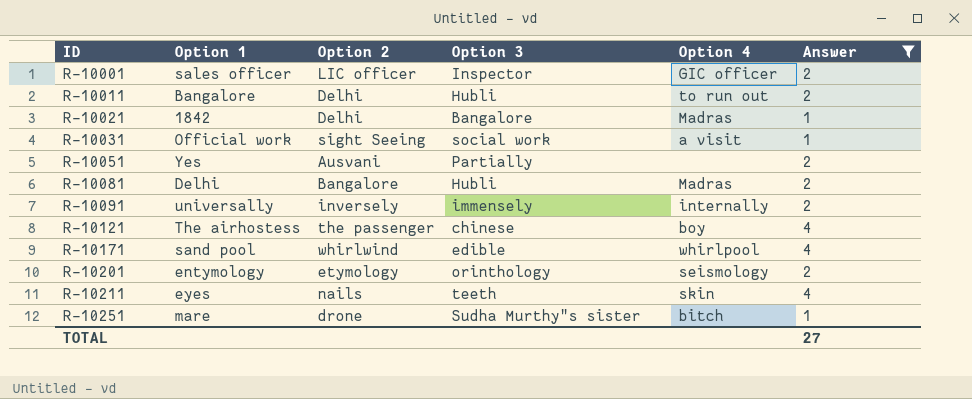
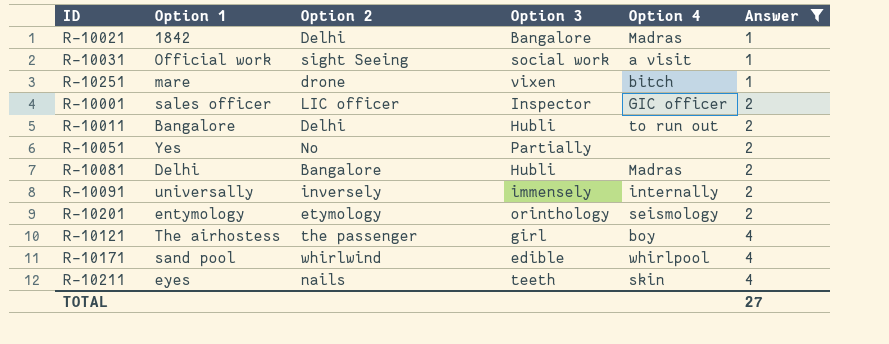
row order: ID ascending -> Answer ascending
R-10251 | Option 3: Sudha Murthy"s sister -> vixen
R-10051 | Option 2: Ausvani -> No
R-10121 | Option 3: chinese -> girl

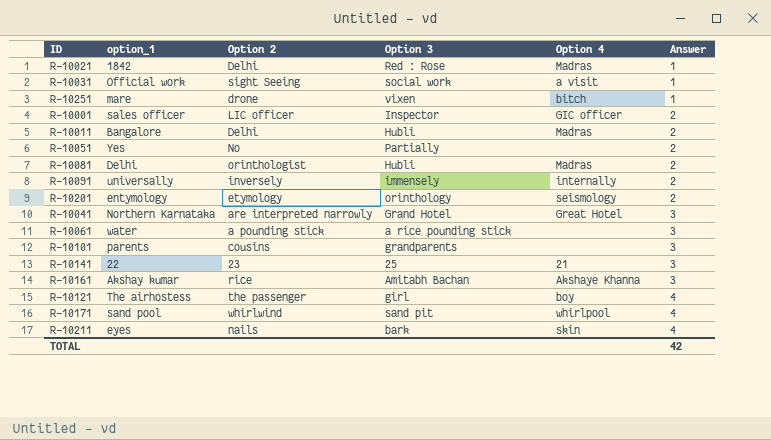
filter: Answer != 3 -> none
column name: Option 1 -> option_1
R-10021 | Option 3: Bangalore -> Red : Rose
R-10011 | Option 4: to run out -> Madras
R-10081 | Option 2: Bangalore -> orinthologist
R-10171 | Option 3: edible -> sand pit
R-10211 | Option 3: teeth -> bark
TOTAL | Answer: 27 -> 42

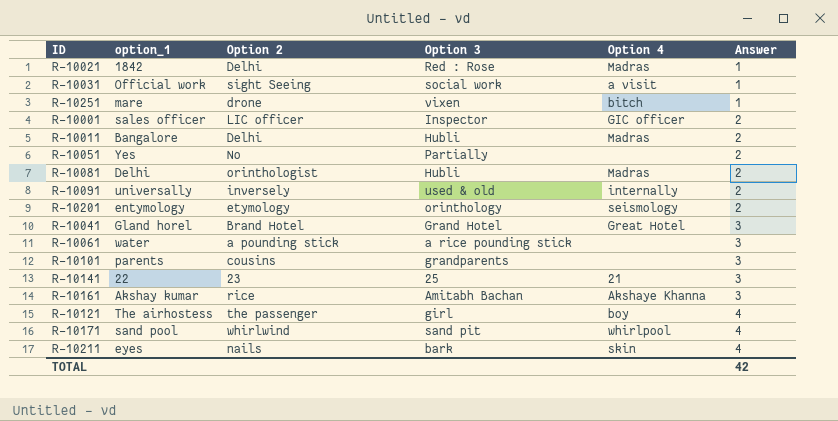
R-10091 | Option 3: immensely -> used & old
R-10041 | option_1: Northern Karnataka -> Gland horel
R-10041 | Option 2: are interpreted narrowly -> Brand Hotel

